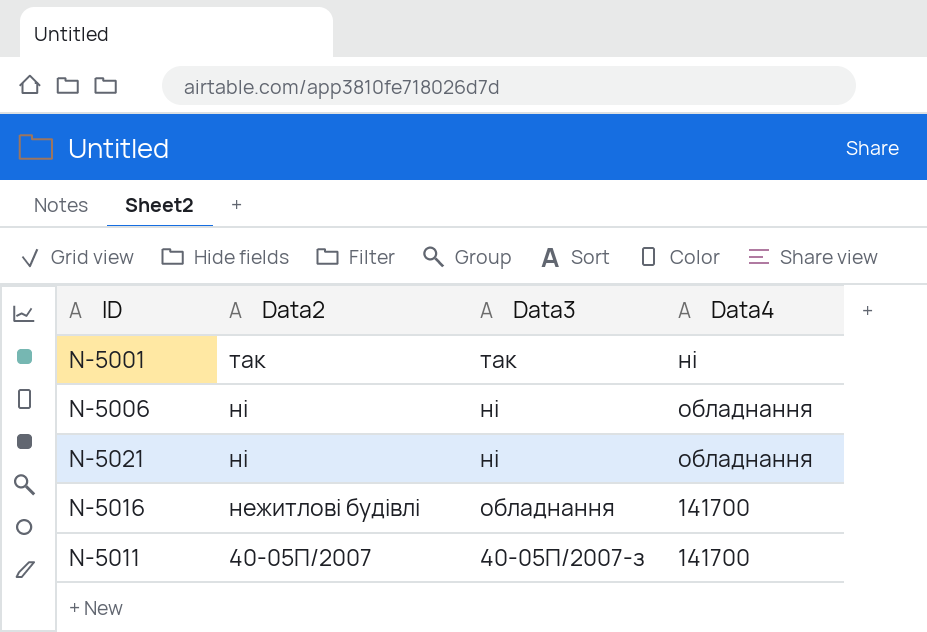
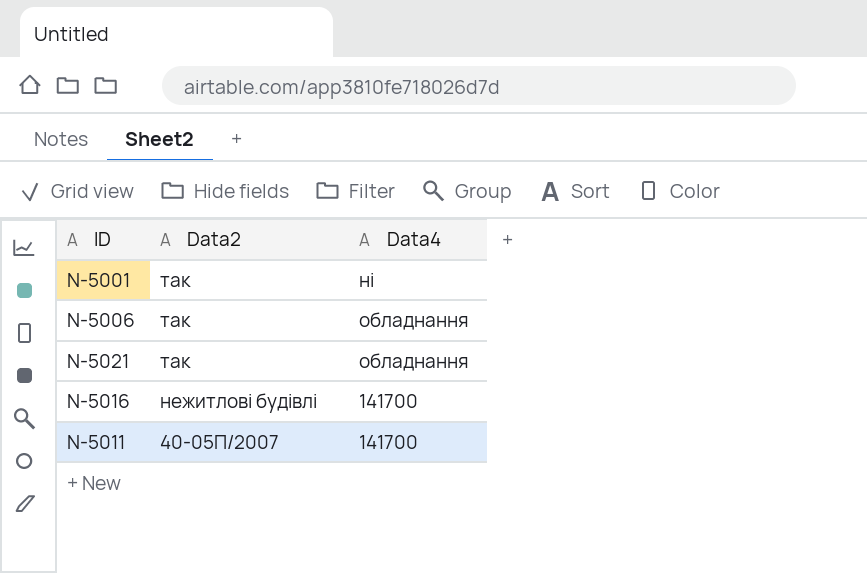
column Data3 | position: 3 -> none
N-5006 | Data2: ні -> так
N-5021 | Data2: ні -> так

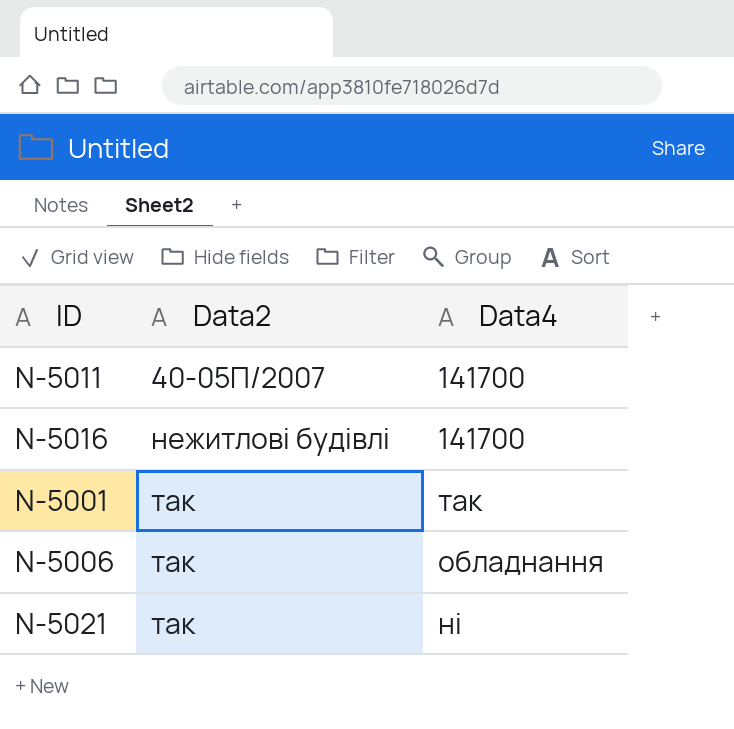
row order: Data2 descending -> Data2 ascending
N-5001 | Data4: ні -> так
N-5021 | Data4: обладнання -> ні

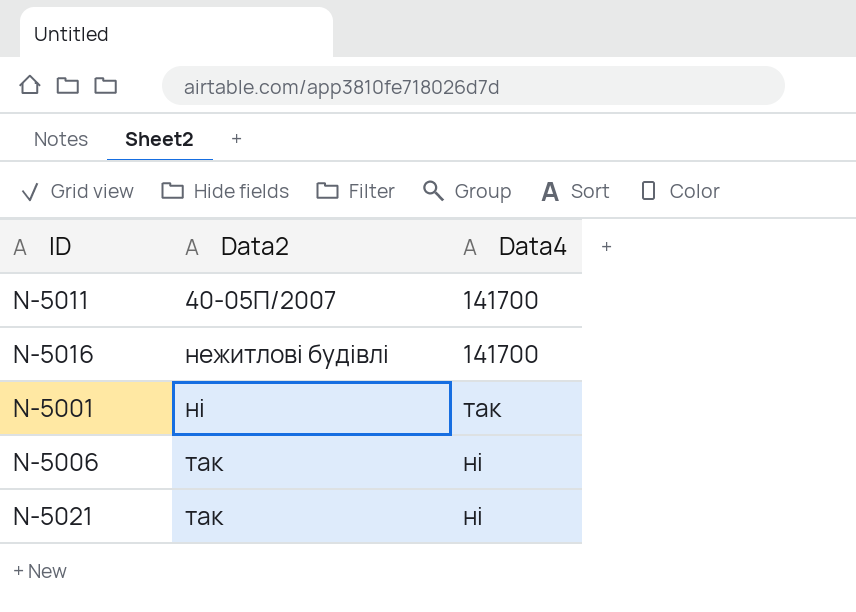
N-5001 | Data2: так -> ні
N-5006 | Data4: обладнання -> ні

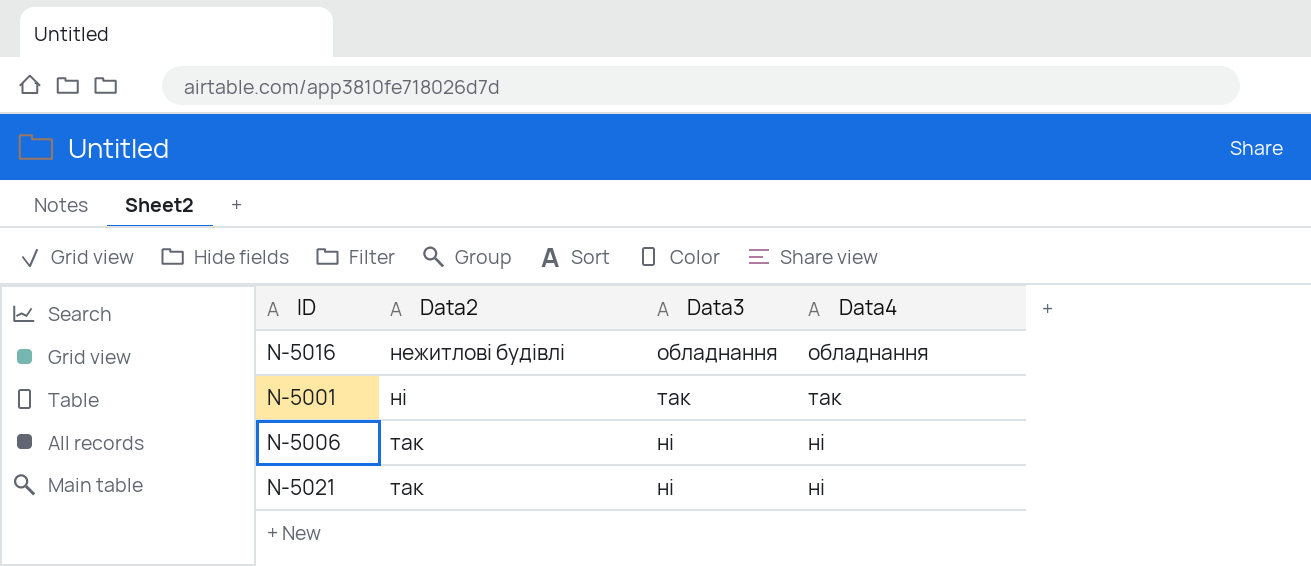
column Data3 | position: none -> 3
row N-5011: 40-05П/2007 | 141700 -> none
N-5016 | Data4: 141700 -> обладнання

